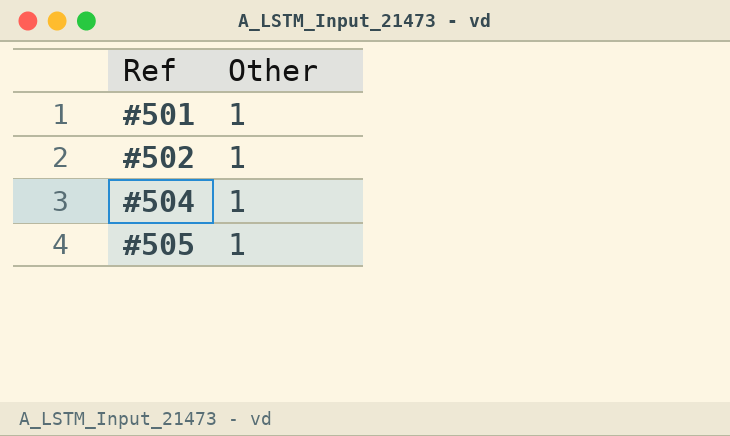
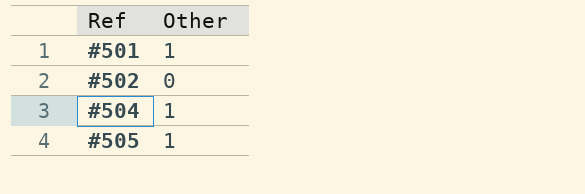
#502 | Other: 1 -> 0

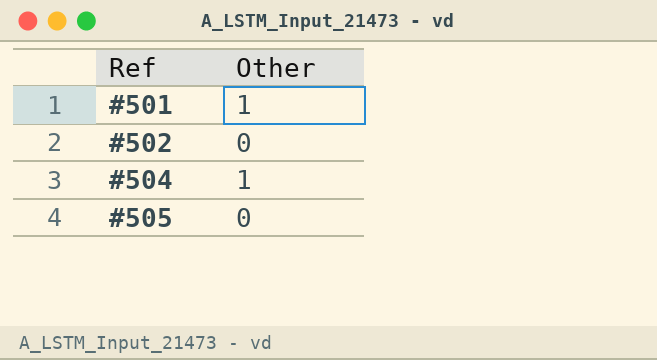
#505 | Other: 1 -> 0

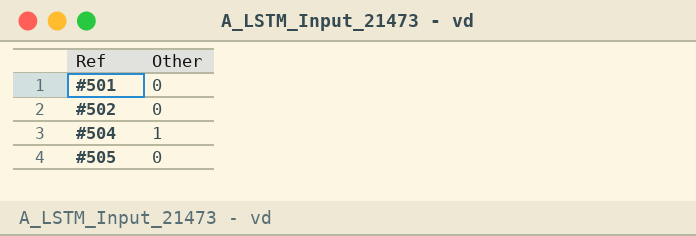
#501 | Other: 1 -> 0

